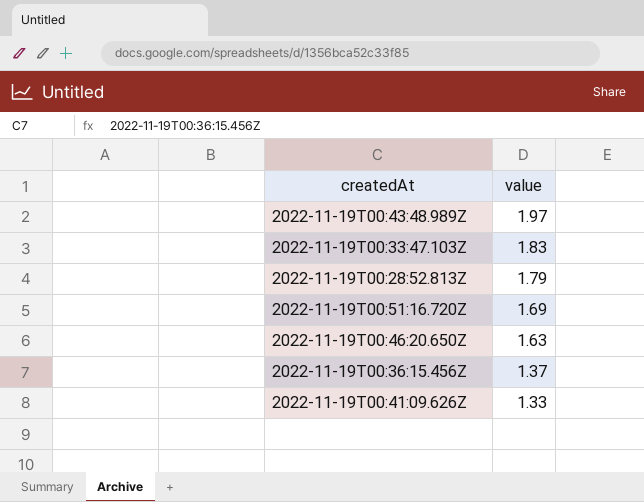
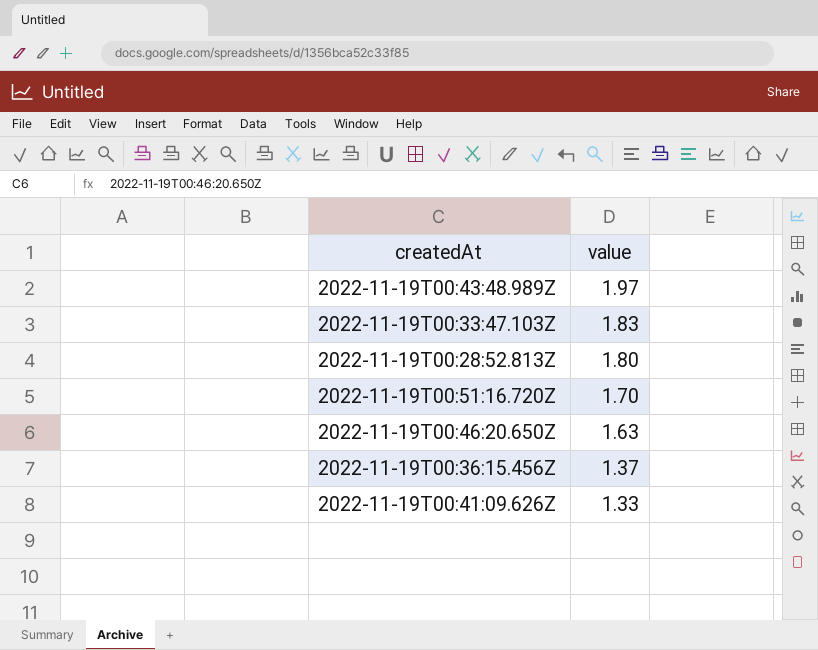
2022-11-19T00:28:52.813Z | value: 1.79 -> 1.80
2022-11-19T00:51:16.720Z | value: 1.69 -> 1.70

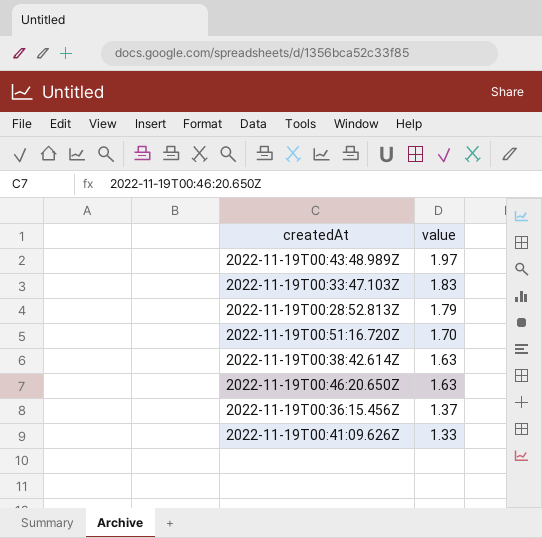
2022-11-19T00:28:52.813Z | value: 1.80 -> 1.79
row 2022-11-19T00:38:42.614Z: none -> 1.63

